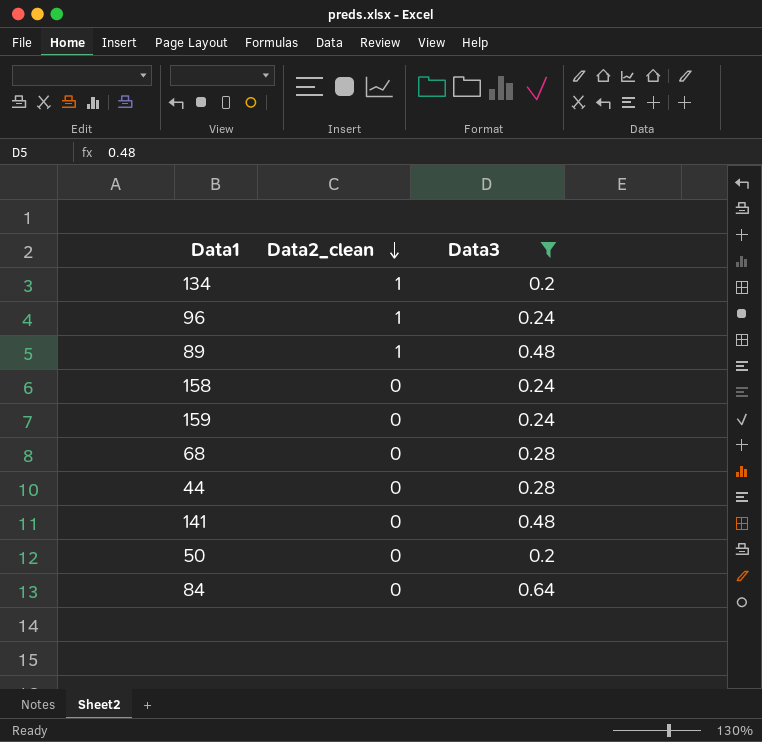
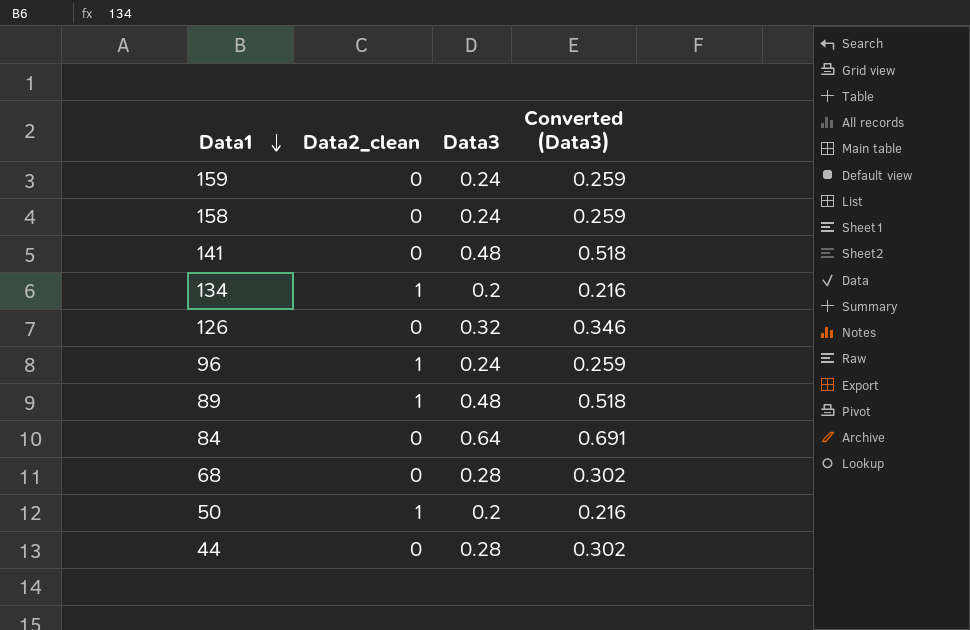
filter: Data3 != 0.32 -> none
row order: Data2_clean descending -> Data1 descending
column Converted (Data3) | formula: none -> [Data3] * 1.08
50 | Data2_clean: 0 -> 1

